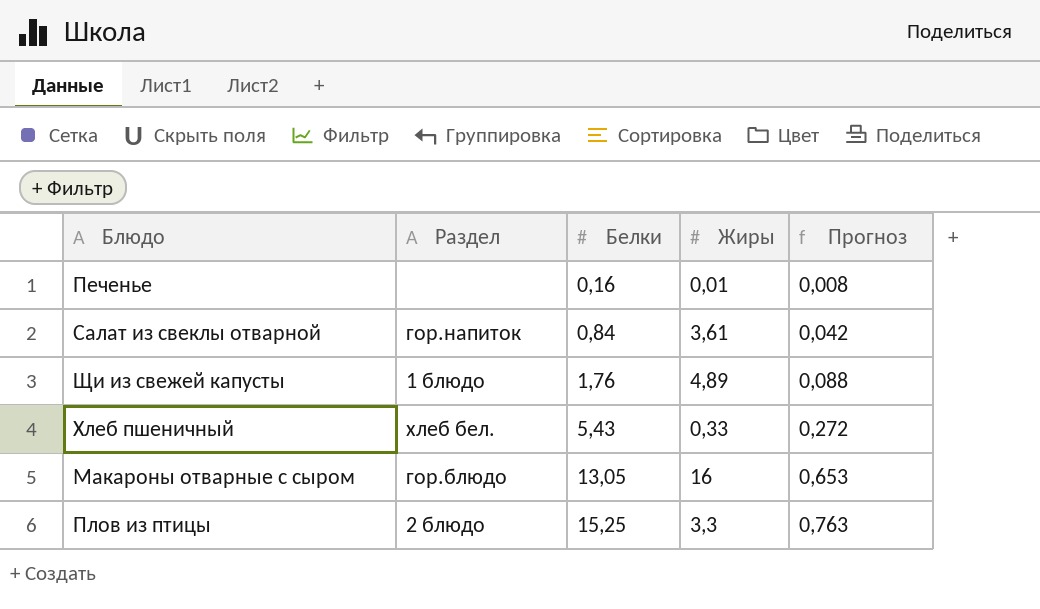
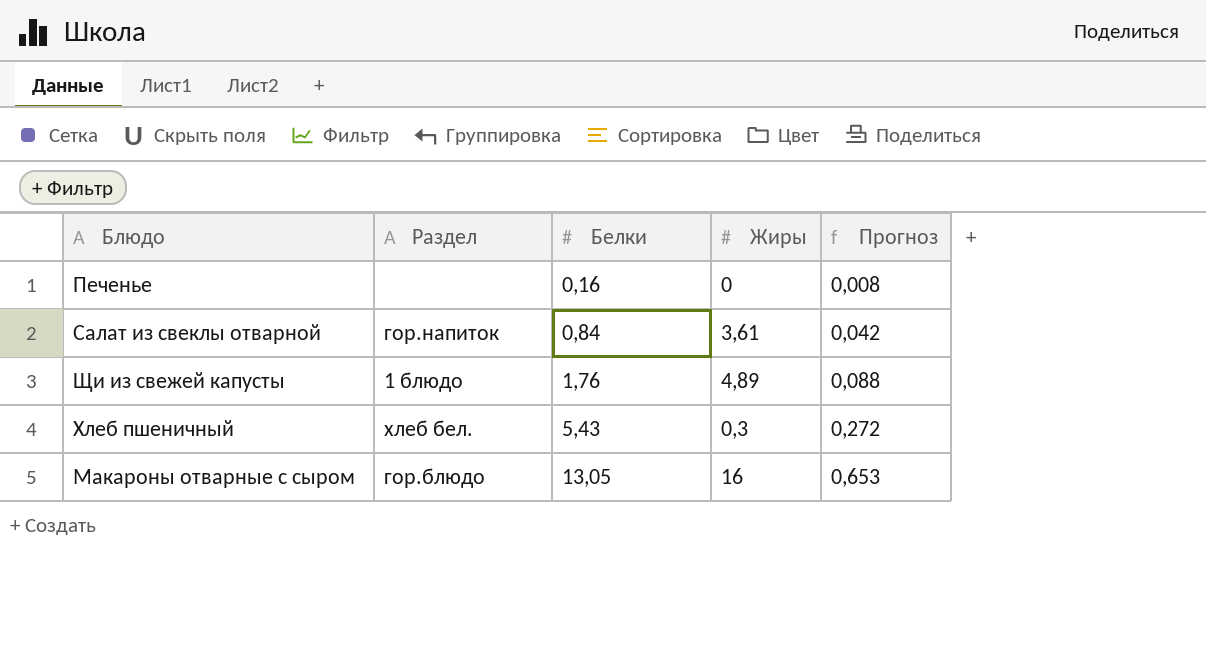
row Плов из птицы: 2 блюдо | 15,25 | 3,3 | 0,763 -> none
Печенье | Жиры: 0,01 -> 0
Хлеб пшеничный | Жиры: 0,33 -> 0,3

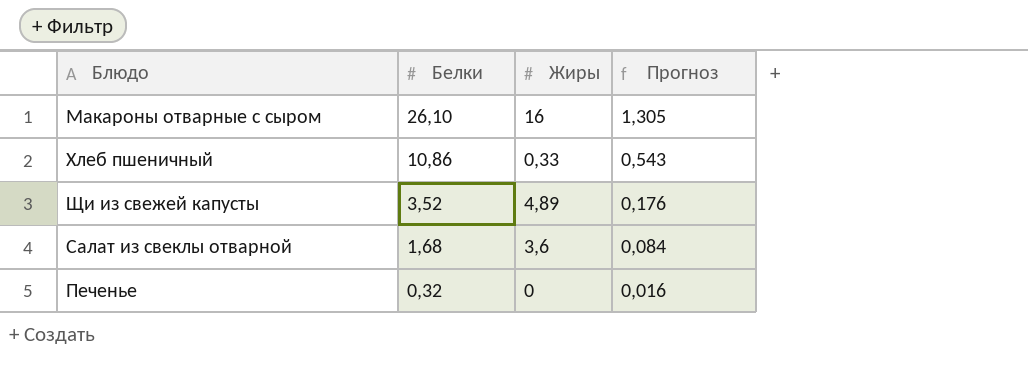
row order: Белки ascending -> Белки descending
column Раздел | position: 2 -> none
Макароны отварные с сыром | Белки: 13,05 -> 26,10
Макароны отварные с сыром | Прогноз: 0,653 -> 1,305
Хлеб пшеничный | Белки: 5,43 -> 10,86
Хлеб пшеничный | Жиры: 0,3 -> 0,33
Хлеб пшеничный | Прогноз: 0,272 -> 0,543
Щи из свежей капусты | Белки: 1,76 -> 3,52
Щи из свежей капусты | Прогноз: 0,088 -> 0,176
Салат из свеклы отварной | Белки: 0,84 -> 1,68
Салат из свеклы отварной | Жиры: 3,61 -> 3,6
Салат из свеклы отварной | Прогноз: 0,042 -> 0,084
Печенье | Белки: 0,16 -> 0,32
Печенье | Прогноз: 0,008 -> 0,016

